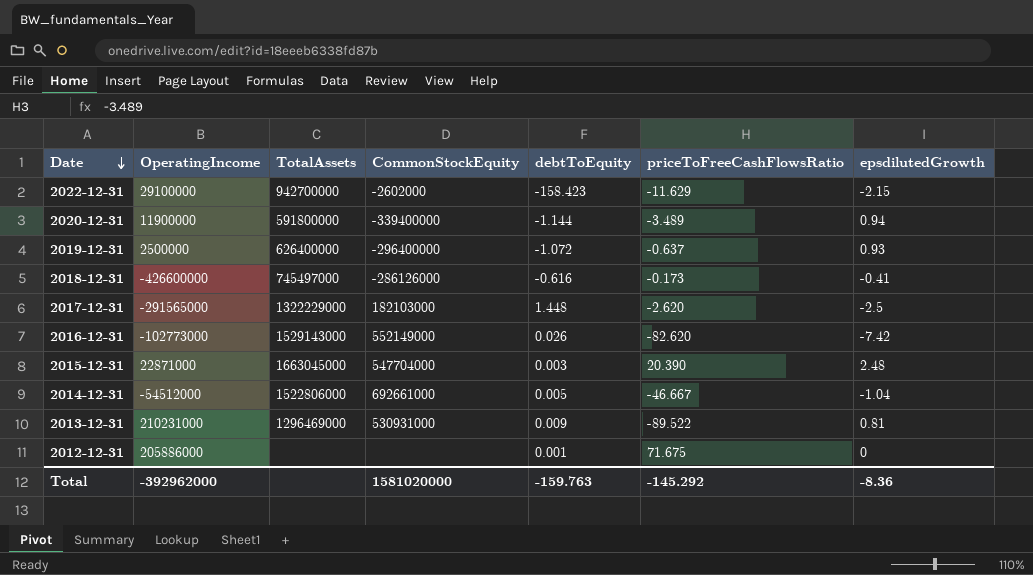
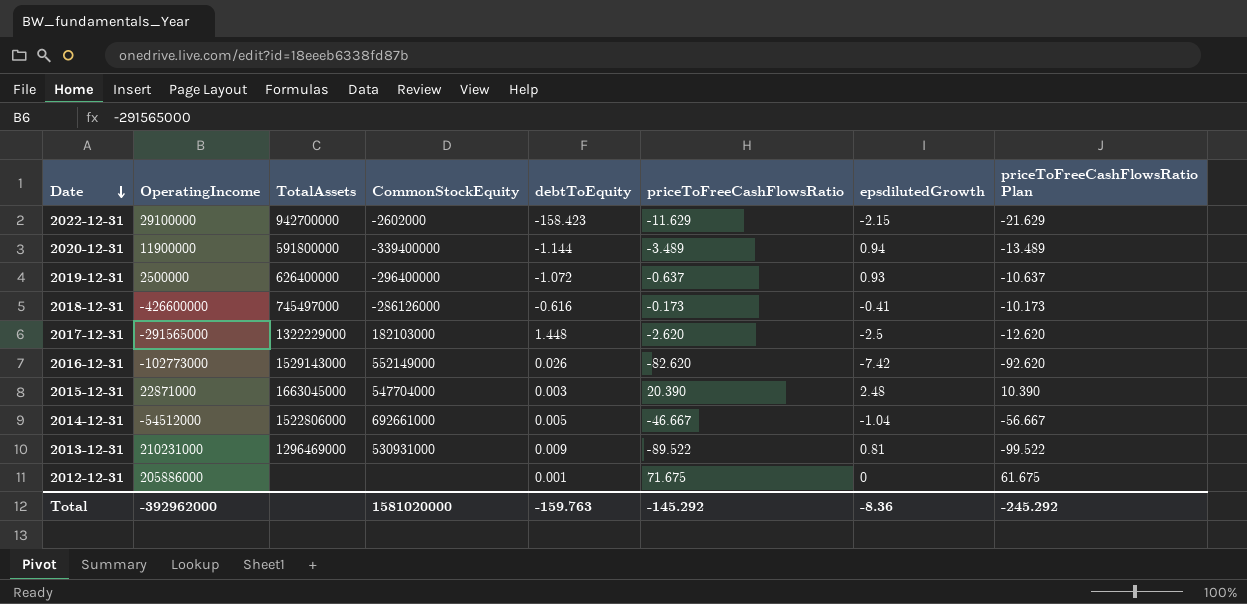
column priceToFreeCashFlowsRatio Plan | formula: none -> [priceToFreeCashFlowsRatio] - 10

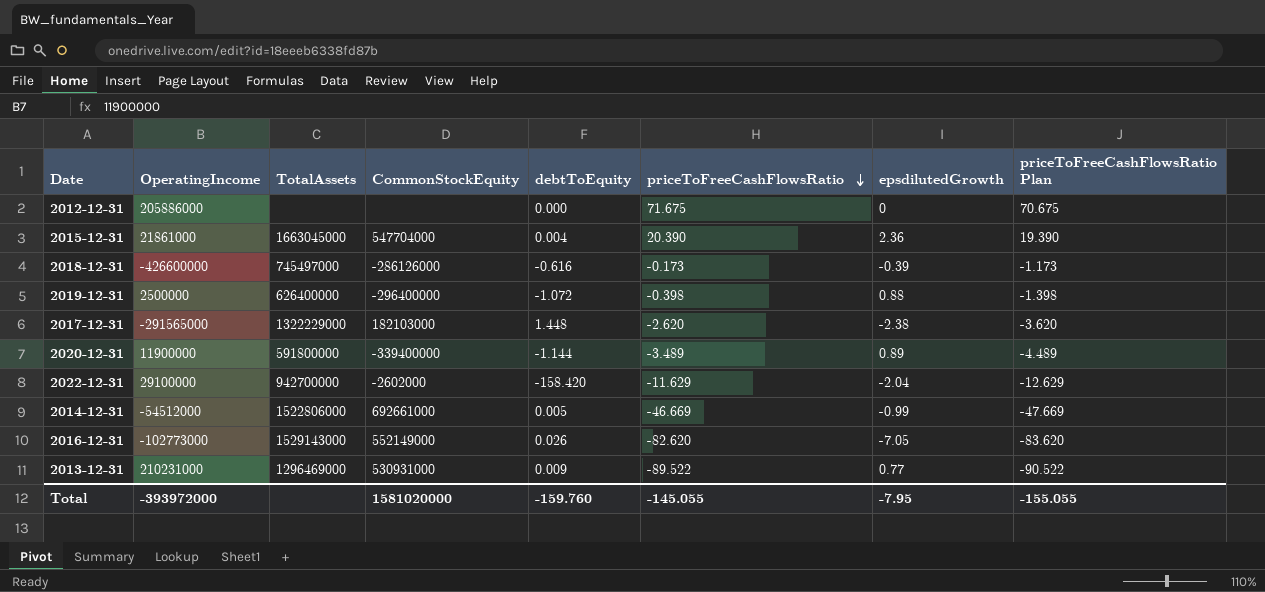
row order: Date descending -> priceToFreeCashFlowsRatio descending
column priceToFreeCashFlowsRatio Plan | formula: [priceToFreeCashFlowsRatio] - 10 -> [priceToFreeCashFlowsRatio] - 1
2012-12-31 | debtToEquity: 0.001 -> 0.000
2015-12-31 | OperatingIncome: 22871000 -> 21861000
2015-12-31 | debtToEquity: 0.003 -> 0.004
2015-12-31 | epsdilutedGrowth: 2.48 -> 2.36
2018-12-31 | epsdilutedGrowth: -0.41 -> -0.39
2019-12-31 | priceToFreeCashFlowsRatio: -0.637 -> -0.398
2019-12-31 | epsdilutedGrowth: 0.93 -> 0.88
2017-12-31 | epsdilutedGrowth: -2.5 -> -2.38
2020-12-31 | epsdilutedGrowth: 0.94 -> 0.89
2022-12-31 | debtToEquity: -158.423 -> -158.420
2022-12-31 | epsdilutedGrowth: -2.15 -> -2.04
2014-12-31 | priceToFreeCashFlowsRatio: -46.667 -> -46.669
2014-12-31 | epsdilutedGrowth: -1.04 -> -0.99
2016-12-31 | epsdilutedGrowth: -7.42 -> -7.05
2013-12-31 | epsdilutedGrowth: 0.81 -> 0.77
Total | OperatingIncome: -392962000 -> -393972000
Total | debtToEquity: -159.763 -> -159.760
Total | priceToFreeCashFlowsRatio: -145.292 -> -145.055
Total | epsdilutedGrowth: -8.36 -> -7.95
Total | priceToFreeCashFlowsRatio Plan: -245.292 -> -155.055

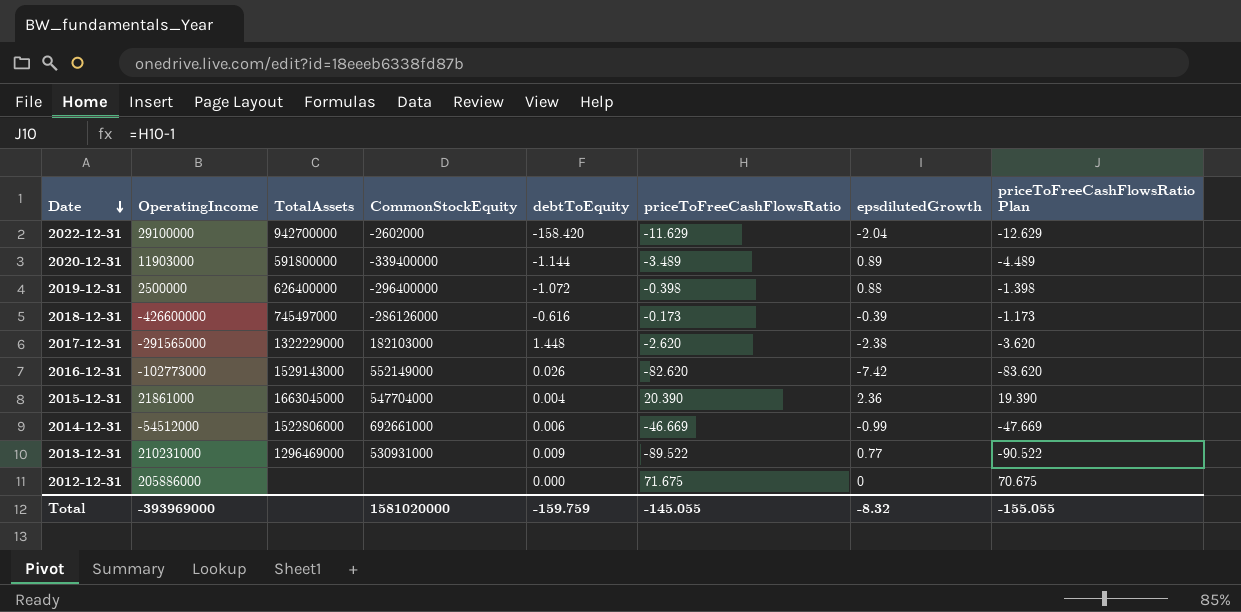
row order: priceToFreeCashFlowsRatio descending -> Date descending
2020-12-31 | OperatingIncome: 11900000 -> 11903000
2016-12-31 | epsdilutedGrowth: -7.05 -> -7.42
2014-12-31 | debtToEquity: 0.005 -> 0.006
Total | OperatingIncome: -393972000 -> -393969000
Total | debtToEquity: -159.760 -> -159.759
Total | epsdilutedGrowth: -7.95 -> -8.32

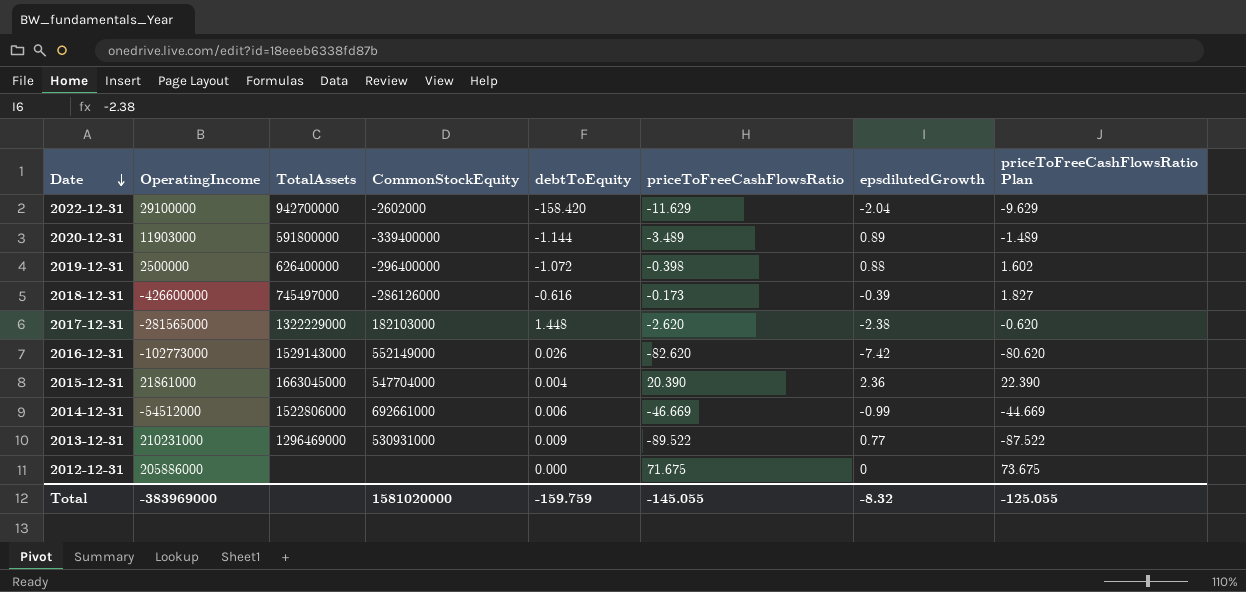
column priceToFreeCashFlowsRatio Plan | formula: [priceToFreeCashFlowsRatio] - 1 -> [priceToFreeCashFlowsRatio] + 2
2017-12-31 | OperatingIncome: -291565000 -> -281565000
Total | OperatingIncome: -393969000 -> -383969000
Total | priceToFreeCashFlowsRatio Plan: -155.055 -> -125.055

